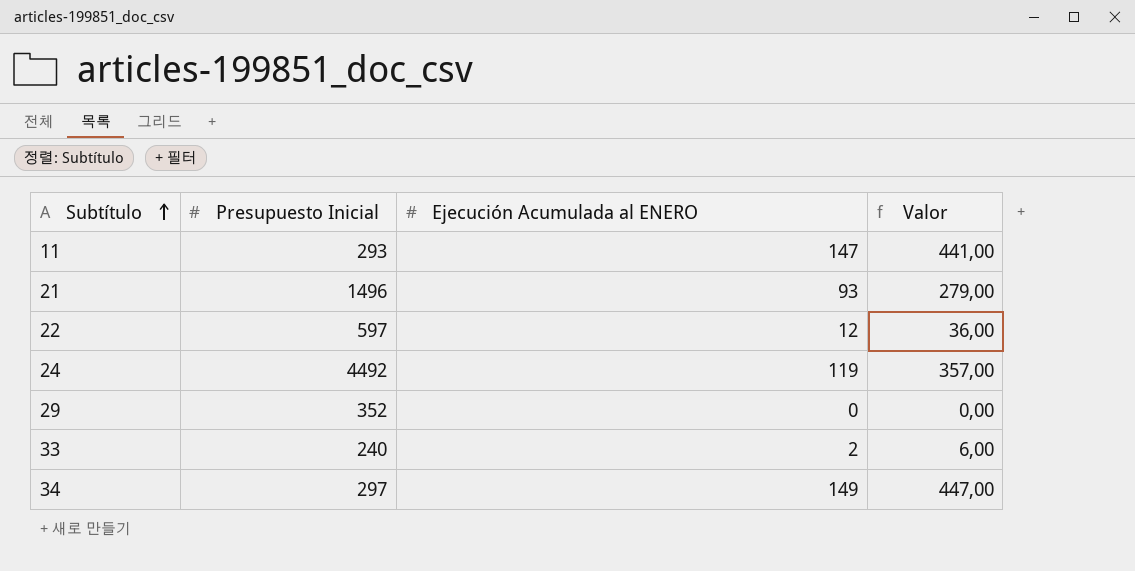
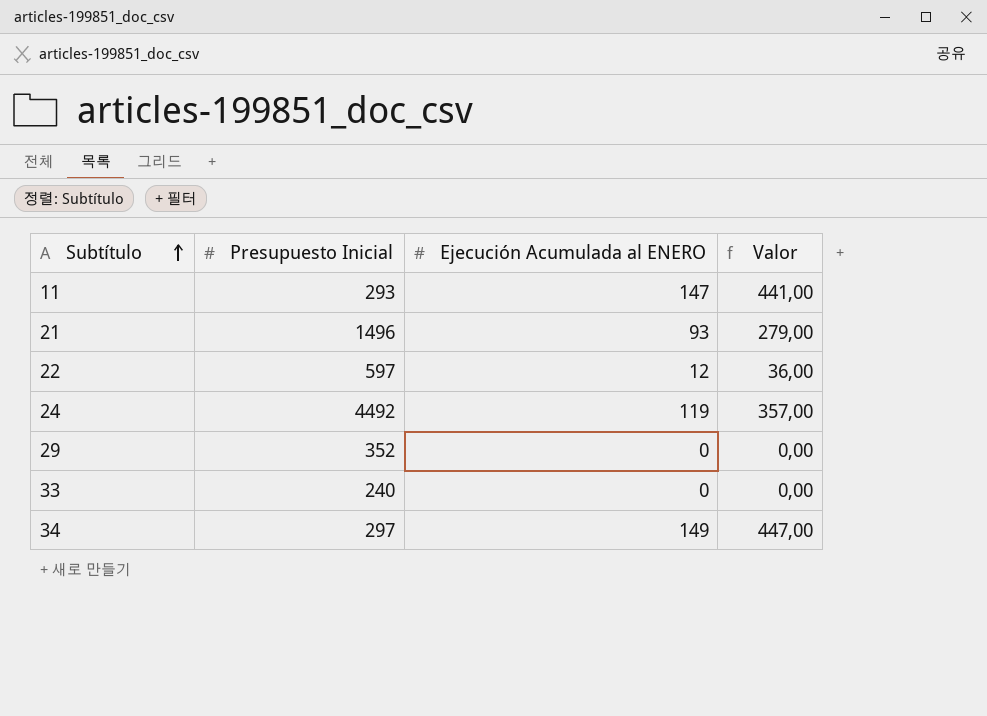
33 | Ejecución Acumulada al ENERO: 2 -> 0
33 | Valor: 6,00 -> 0,00

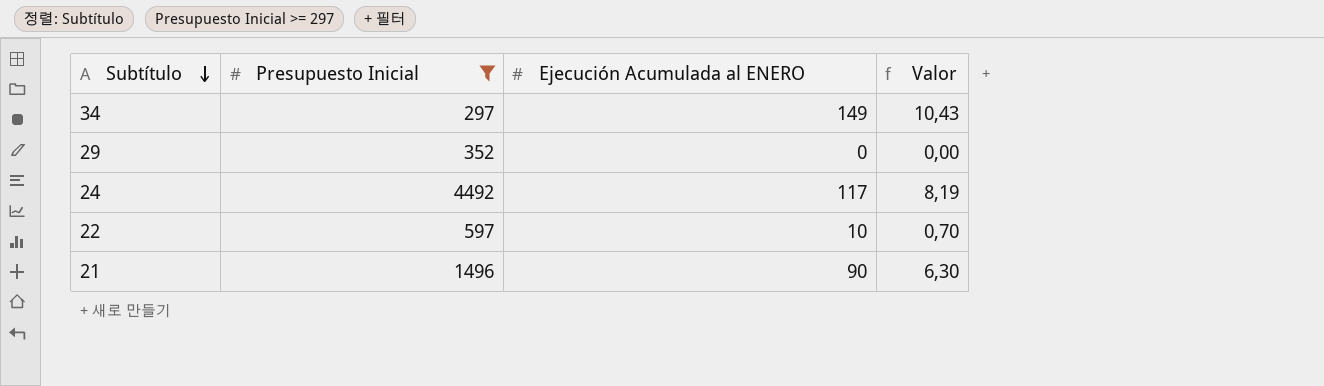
filter: none -> Presupuesto Inicial >= 297
row order: Subtítulo ascending -> Subtítulo descending
column Valor | formula: [Ejecución Acumulada al ENERO] * 3 -> [Ejecución Acumulada al ENERO] * 0,07
24 | Ejecución Acumulada al ENERO: 119 -> 117
22 | Ejecución Acumulada al ENERO: 12 -> 10
21 | Ejecución Acumulada al ENERO: 93 -> 90

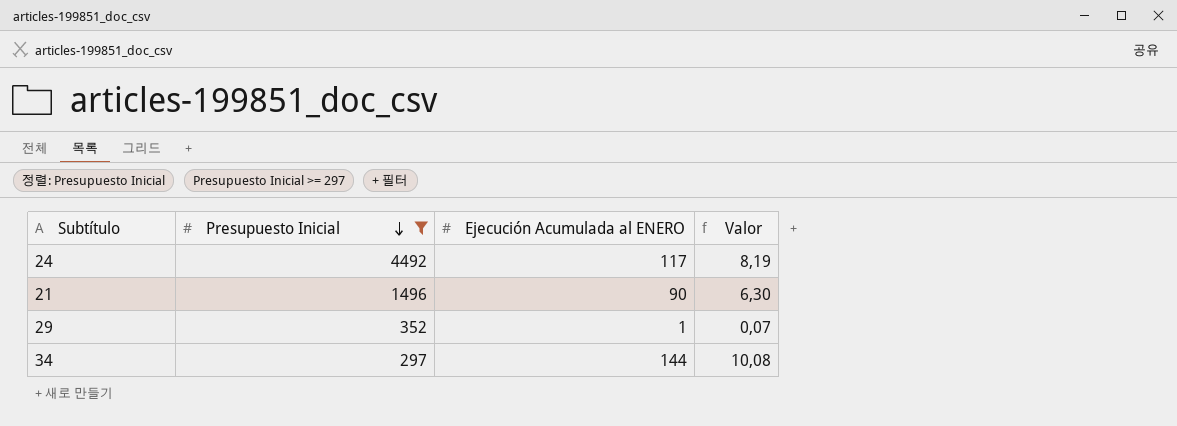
row order: Subtítulo descending -> Presupuesto Inicial descending
row 22: 597 | 10 | 0,70 -> none
29 | Ejecución Acumulada al ENERO: 0 -> 1
29 | Valor: 0,00 -> 0,07
34 | Ejecución Acumulada al ENERO: 149 -> 144
34 | Valor: 10,43 -> 10,08

